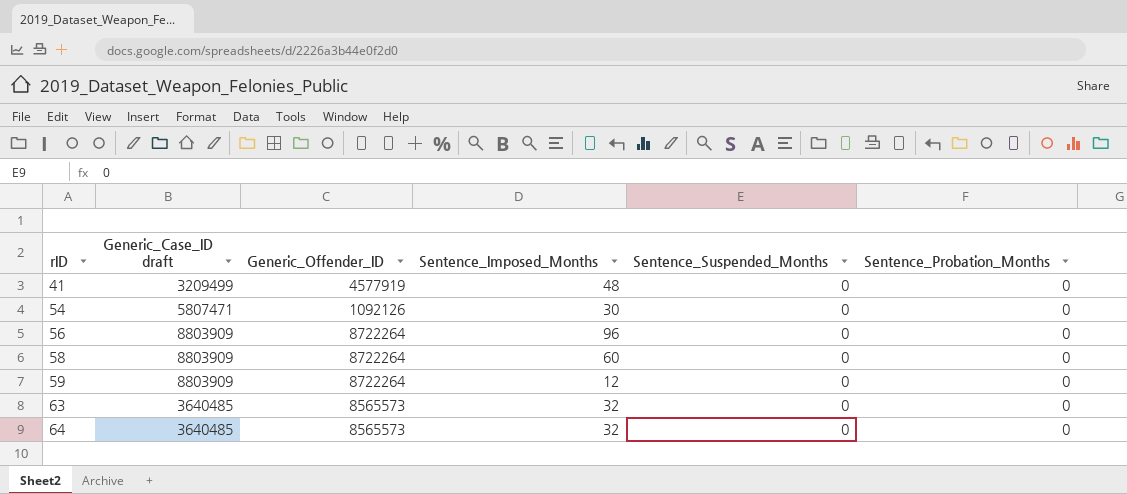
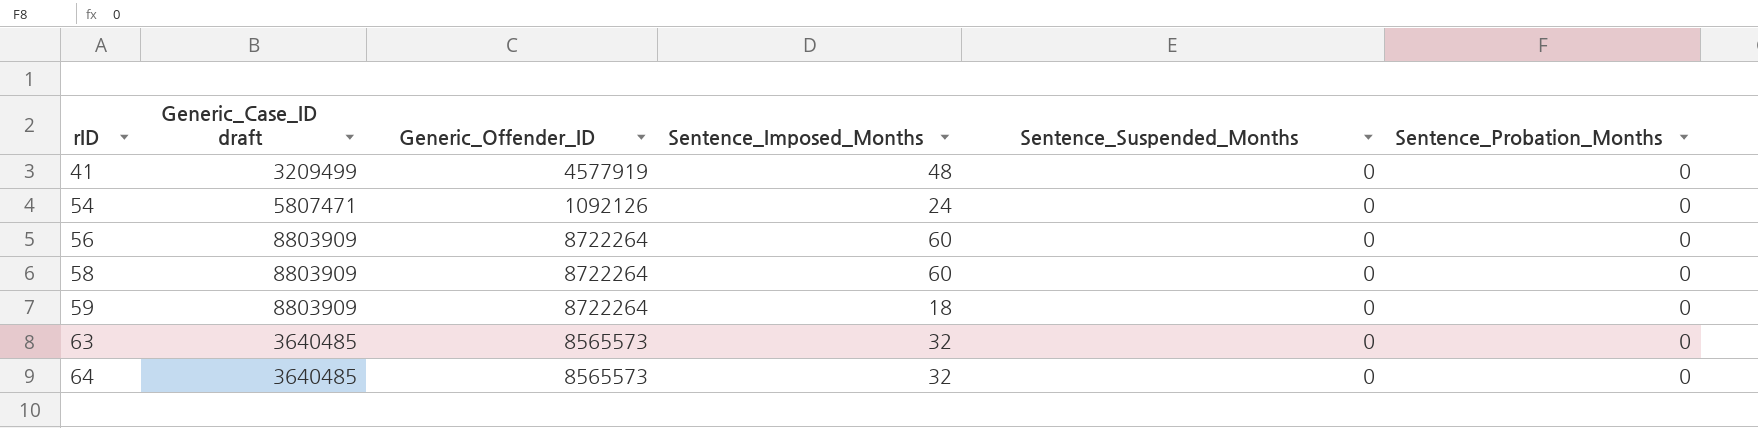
54 | Sentence_Imposed_Months: 30 -> 24
56 | Sentence_Imposed_Months: 96 -> 60
59 | Sentence_Imposed_Months: 12 -> 18

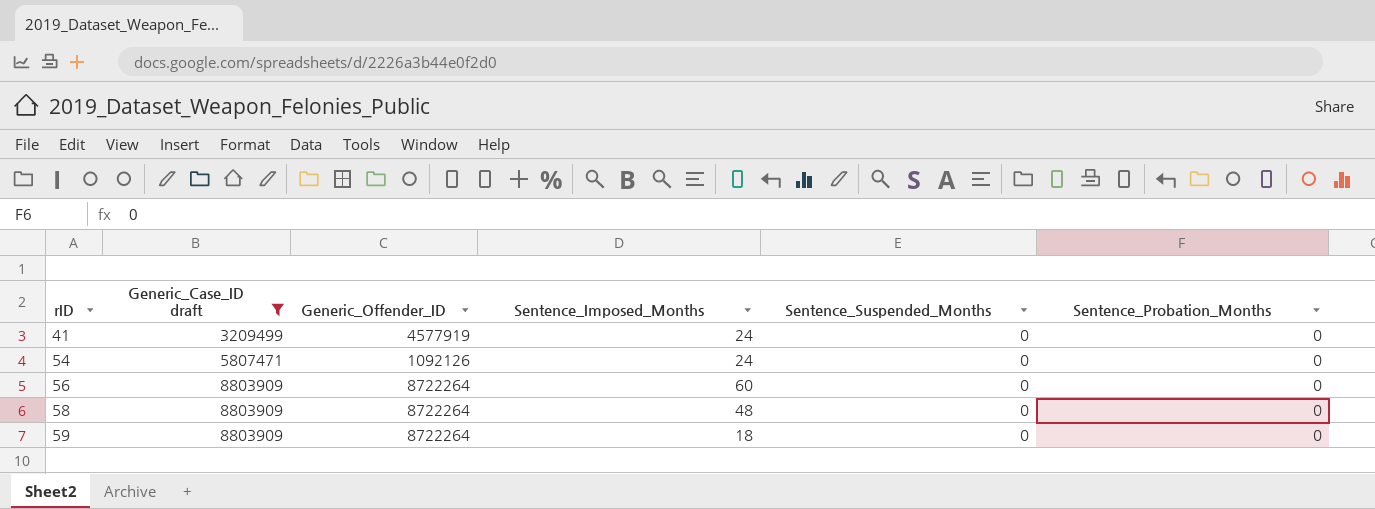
filter: none -> Generic_Case_ID draft != 3640485
41 | Sentence_Imposed_Months: 48 -> 24
58 | Sentence_Imposed_Months: 60 -> 48

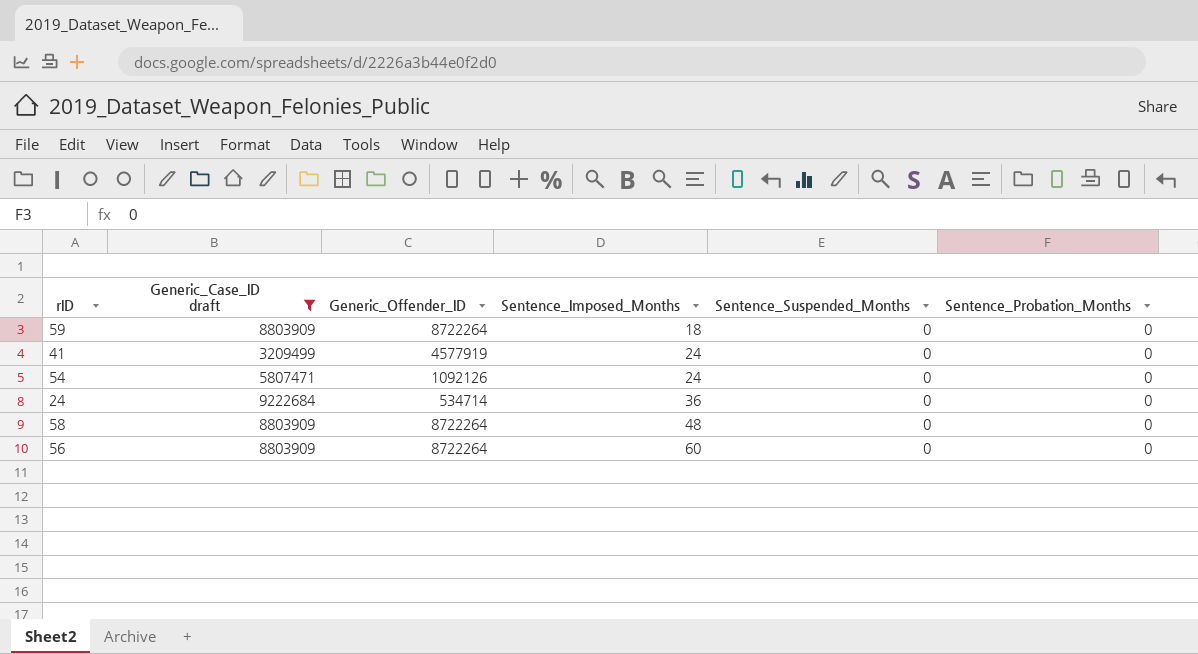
row order: rID ascending -> Sentence_Imposed_Months ascending
row 24: none -> 9222684 | 534714 | 36 | 0 | 0

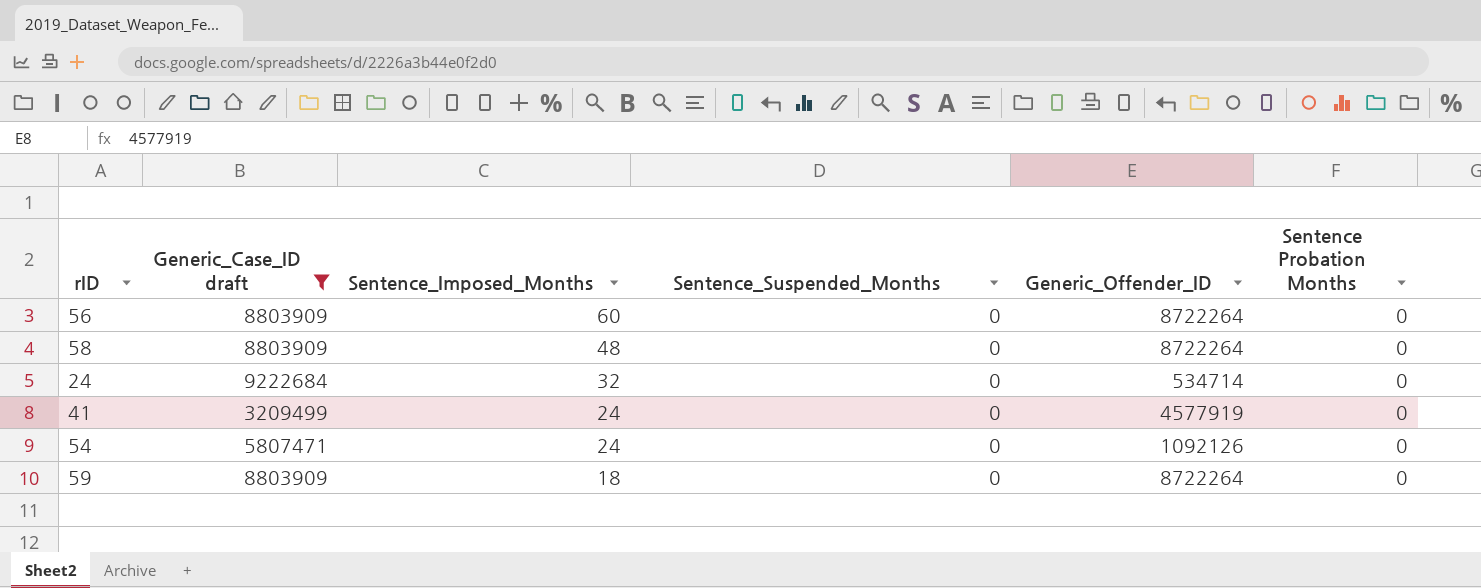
row order: Sentence_Imposed_Months ascending -> Sentence_Imposed_Months descending
column Generic_Offender_ID | position: 3 -> 5
column name: Sentence_Probation_Months -> Sentence Probation Months
24 | Sentence_Imposed_Months: 36 -> 32

